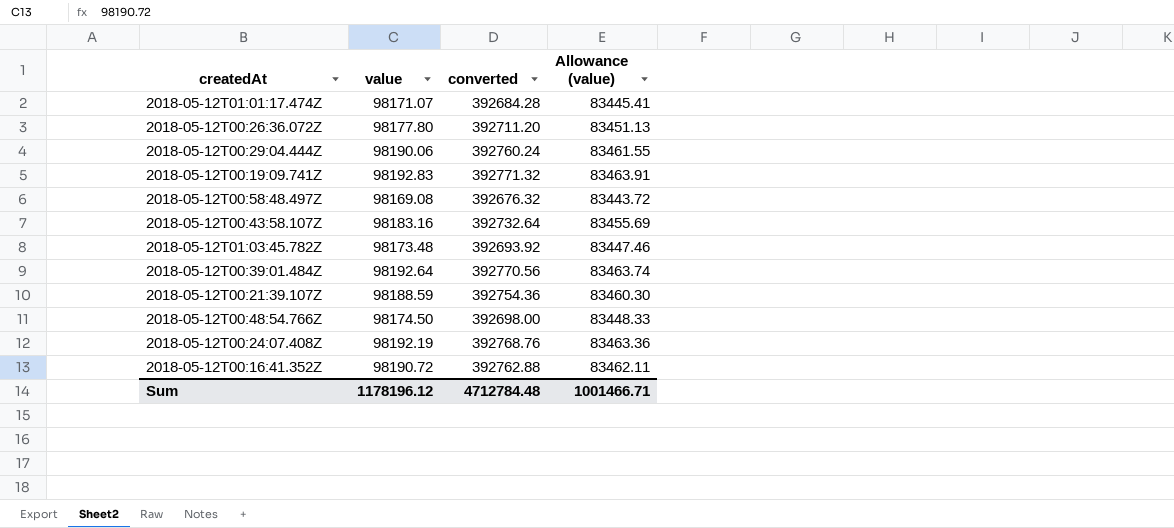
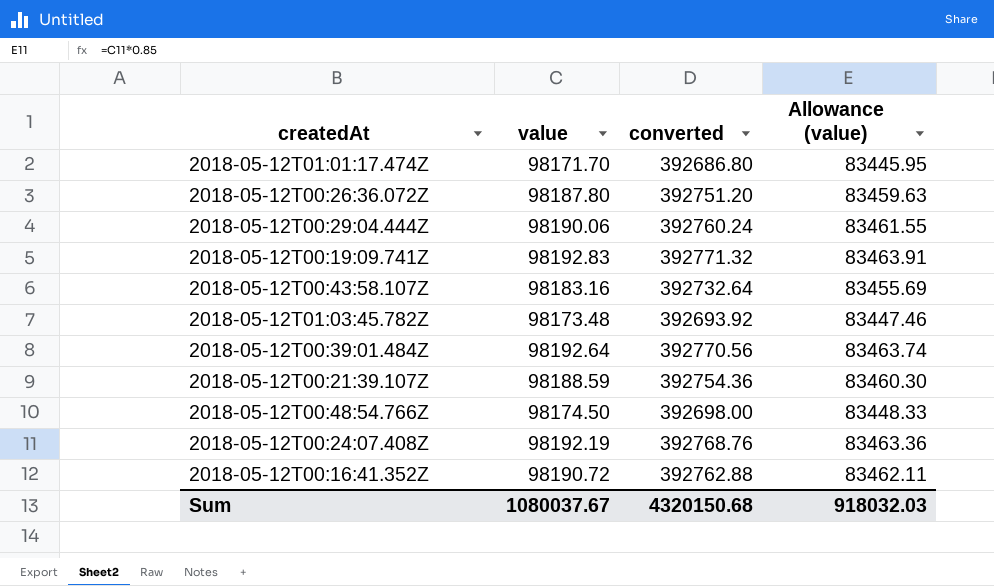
row 2018-05-12T00:58:48.497Z: 98169.08 | 392676.32 | 83443.72 -> none
2018-05-12T01:01:17.474Z | value: 98171.07 -> 98171.70
2018-05-12T01:01:17.474Z | converted: 392684.28 -> 392686.80
2018-05-12T01:01:17.474Z | Allowance (value): 83445.41 -> 83445.95
2018-05-12T00:26:36.072Z | value: 98177.80 -> 98187.80
2018-05-12T00:26:36.072Z | converted: 392711.20 -> 392751.20
2018-05-12T00:26:36.072Z | Allowance (value): 83451.13 -> 83459.63
Sum | value: 1178196.12 -> 1080037.67
Sum | converted: 4712784.48 -> 4320150.68
Sum | Allowance (value): 1001466.71 -> 918032.03

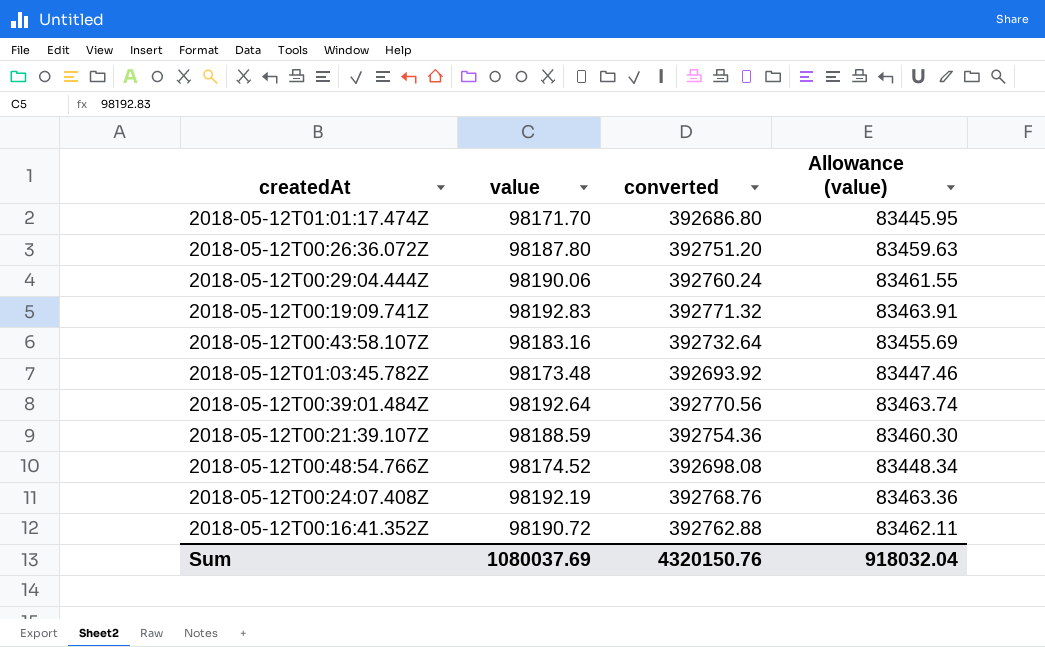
2018-05-12T00:48:54.766Z | value: 98174.50 -> 98174.52
2018-05-12T00:48:54.766Z | converted: 392698.00 -> 392698.08
2018-05-12T00:48:54.766Z | Allowance (value): 83448.33 -> 83448.34
Sum | value: 1080037.67 -> 1080037.69
Sum | converted: 4320150.68 -> 4320150.76
Sum | Allowance (value): 918032.03 -> 918032.04

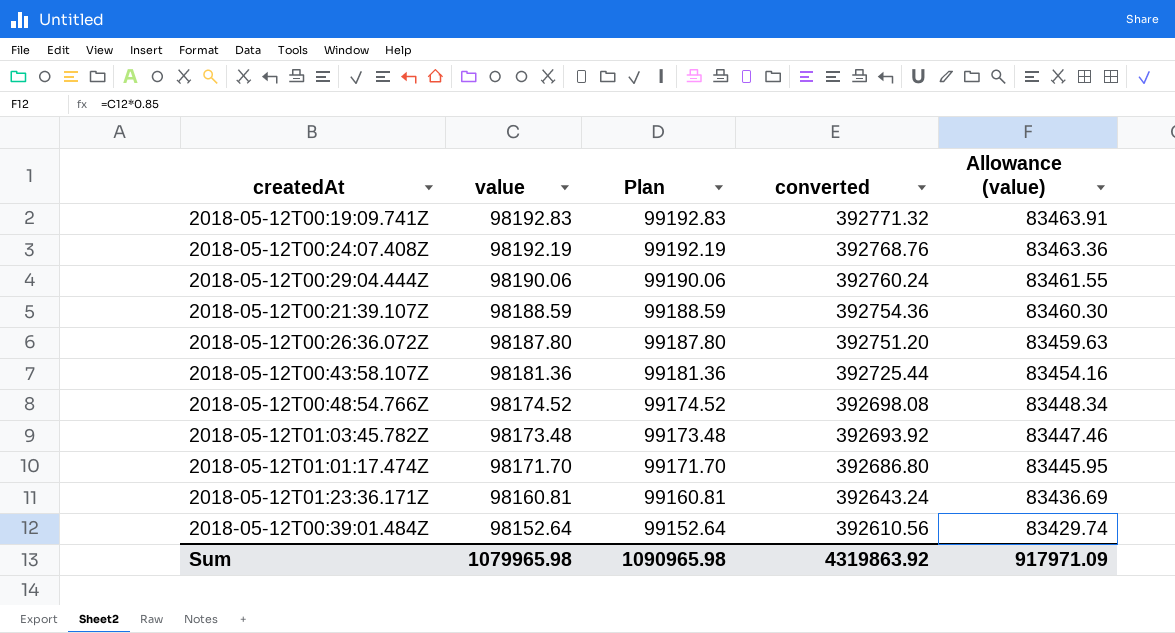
row order: none -> value descending
column Plan | formula: none -> [value] + 1000
row 2018-05-12T00:16:41.352Z: 98190.72 | 392762.88 | 83462.11 -> none
2018-05-12T00:43:58.107Z | value: 98183.16 -> 98181.36
2018-05-12T00:43:58.107Z | converted: 392732.64 -> 392725.44
2018-05-12T00:43:58.107Z | Allowance (value): 83455.69 -> 83454.16
row 2018-05-12T01:23:36.171Z: none -> 98160.81 | 99160.81 | 392643.24 | 83436.69
2018-05-12T00:39:01.484Z | value: 98192.64 -> 98152.64
2018-05-12T00:39:01.484Z | converted: 392770.56 -> 392610.56
2018-05-12T00:39:01.484Z | Allowance (value): 83463.74 -> 83429.74
Sum | value: 1080037.69 -> 1079965.98
Sum | converted: 4320150.76 -> 4319863.92
Sum | Allowance (value): 918032.04 -> 917971.09

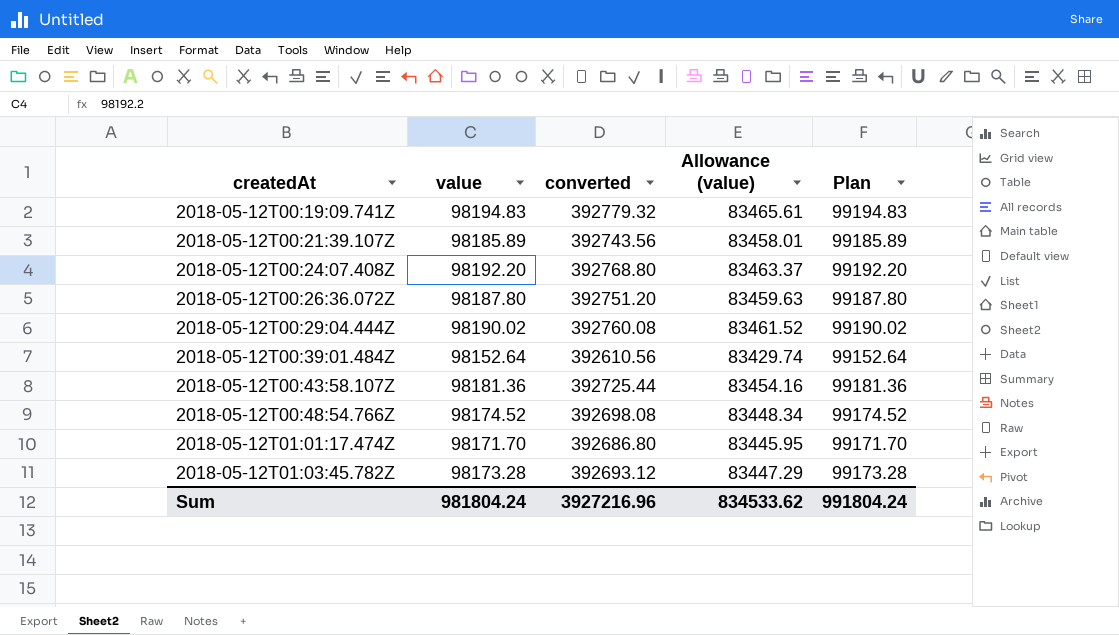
row order: value descending -> createdAt ascending
column Plan | position: 3 -> 5
row 2018-05-12T01:23:36.171Z: 98160.81 | 99160.81 | 392643.24 | 83436.69 -> none
2018-05-12T00:19:09.741Z | value: 98192.83 -> 98194.83
2018-05-12T00:19:09.741Z | converted: 392771.32 -> 392779.32
2018-05-12T00:19:09.741Z | Allowance (value): 83463.91 -> 83465.61
2018-05-12T00:19:09.741Z | Plan: 99192.83 -> 99194.83
2018-05-12T00:21:39.107Z | value: 98188.59 -> 98185.89
2018-05-12T00:21:39.107Z | converted: 392754.36 -> 392743.56
2018-05-12T00:21:39.107Z | Allowance (value): 83460.30 -> 83458.01
2018-05-12T00:21:39.107Z | Plan: 99188.59 -> 99185.89
2018-05-12T00:24:07.408Z | value: 98192.19 -> 98192.20
2018-05-12T00:24:07.408Z | converted: 392768.76 -> 392768.80
2018-05-12T00:24:07.408Z | Allowance (value): 83463.36 -> 83463.37
2018-05-12T00:24:07.408Z | Plan: 99192.19 -> 99192.20
2018-05-12T00:29:04.444Z | value: 98190.06 -> 98190.02
2018-05-12T00:29:04.444Z | converted: 392760.24 -> 392760.08
2018-05-12T00:29:04.444Z | Allowance (value): 83461.55 -> 83461.52
2018-05-12T00:29:04.444Z | Plan: 99190.06 -> 99190.02
2018-05-12T01:03:45.782Z | value: 98173.48 -> 98173.28
2018-05-12T01:03:45.782Z | converted: 392693.92 -> 392693.12
2018-05-12T01:03:45.782Z | Allowance (value): 83447.46 -> 83447.29
2018-05-12T01:03:45.782Z | Plan: 99173.48 -> 99173.28
Sum | value: 1079965.98 -> 981804.24
Sum | converted: 4319863.92 -> 3927216.96
Sum | Allowance (value): 917971.09 -> 834533.62
Sum | Plan: 1090965.98 -> 991804.24

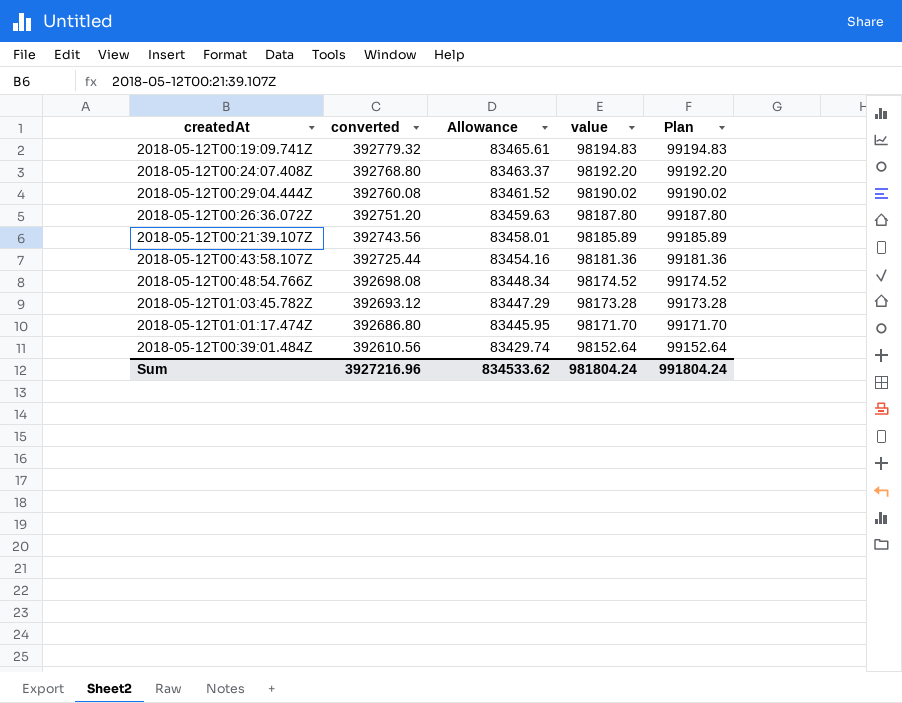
row order: createdAt ascending -> converted descending
column name: Allowance (value) -> Allowance
column value | position: 2 -> 4

